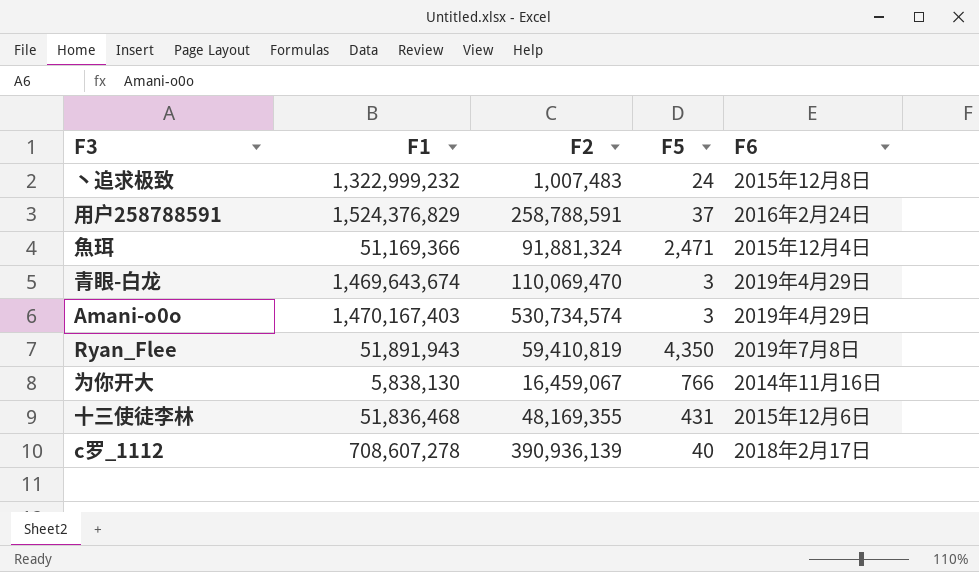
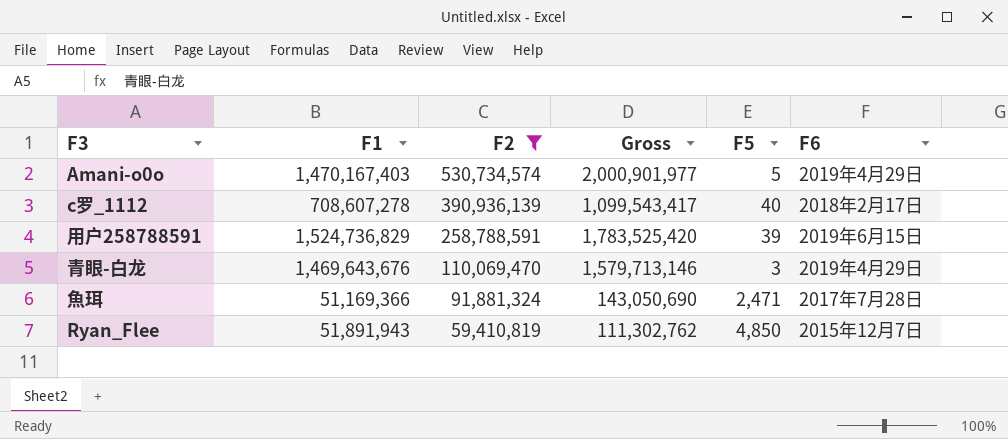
filter: none -> F2 >= 59,410,819
row order: none -> F2 descending
column Gross | formula: none -> [F1] + [F2]
Amani-o0o | F5: 3 -> 5
用户258788591 | F1: 1,524,376,829 -> 1,524,736,829
用户258788591 | F5: 37 -> 39
用户258788591 | F6: 2016年2月24日 -> 2019年6月15日
青眼-白龙 | F1: 1,469,643,674 -> 1,469,643,676
魚珥 | F6: 2015年12月4日 -> 2017年7月28日
Ryan_Flee | F5: 4,350 -> 4,850
Ryan_Flee | F6: 2019年7月8日 -> 2015年12月7日

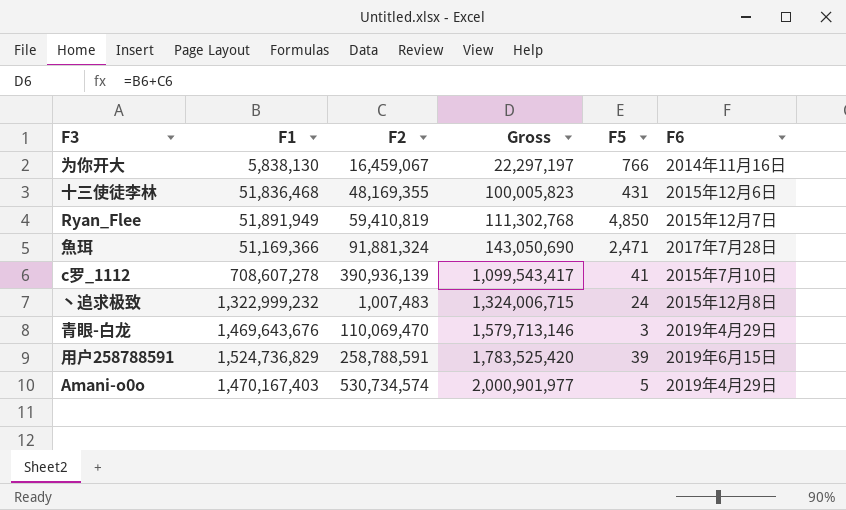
filter: F2 >= 59,410,819 -> none
row order: F2 descending -> Gross ascending
Ryan_Flee | F1: 51,891,943 -> 51,891,949
Ryan_Flee | Gross: 111,302,762 -> 111,302,768
c罗_1112 | F5: 40 -> 41
c罗_1112 | F6: 2018年2月17日 -> 2015年7月10日

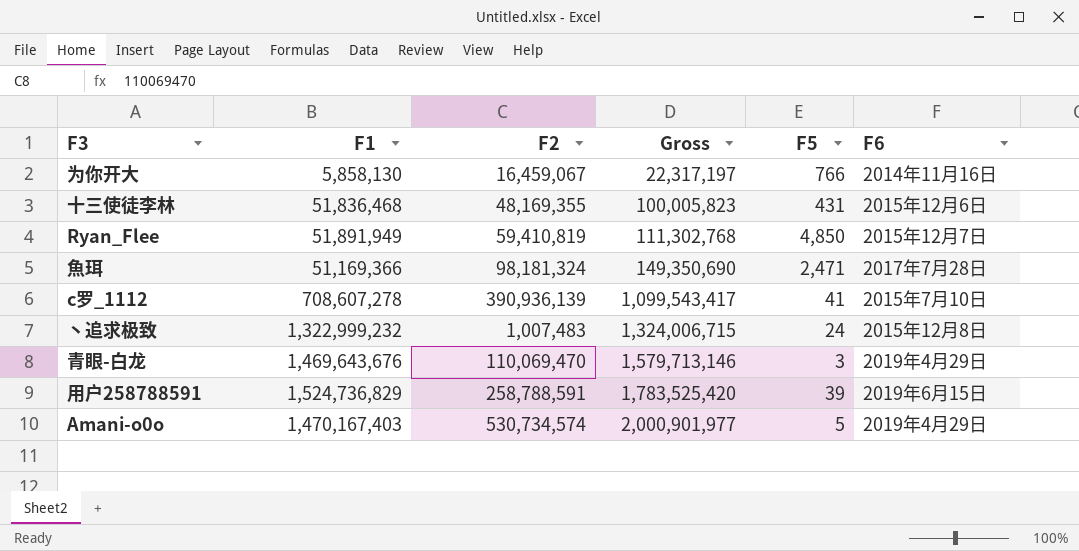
为你开大 | F1: 5,838,130 -> 5,858,130
为你开大 | Gross: 22,297,197 -> 22,317,197
魚珥 | F2: 91,881,324 -> 98,181,324
魚珥 | Gross: 143,050,690 -> 149,350,690

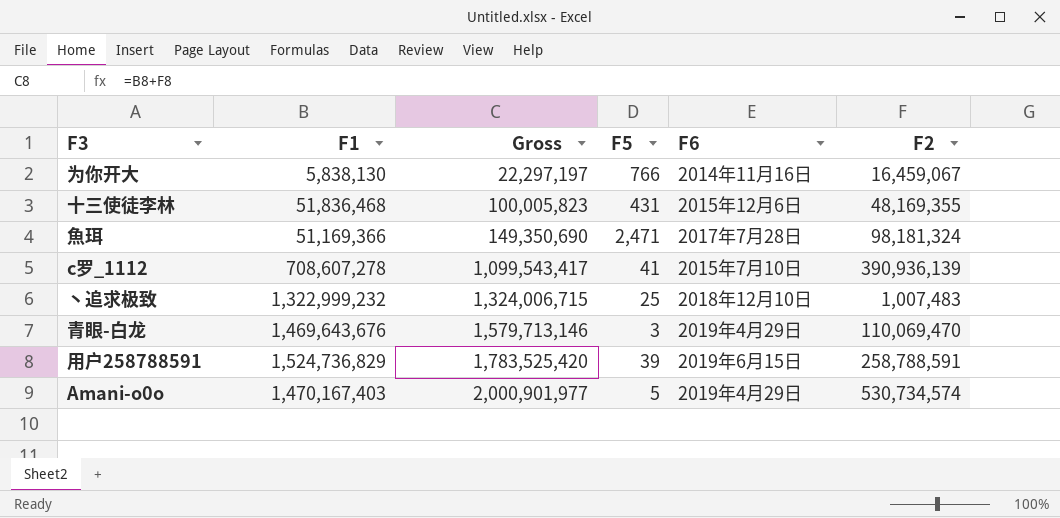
column F2 | position: 3 -> 6
row Ryan_Flee: 51,891,949 | 59,410,819 | 111,302,768 | 4,850 | 2015年12月7日 -> none
为你开大 | F1: 5,858,130 -> 5,838,130
为你开大 | Gross: 22,317,197 -> 22,297,197
丶追求极致 | F5: 24 -> 25
丶追求极致 | F6: 2015年12月8日 -> 2018年12月10日

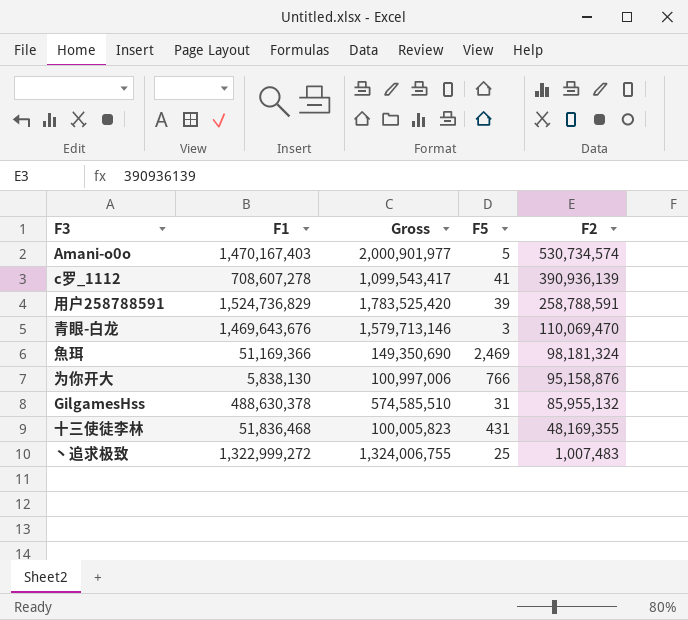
row order: Gross ascending -> F2 descending
column F6 | position: 5 -> none
魚珥 | F5: 2,471 -> 2,469
为你开大 | Gross: 22,297,197 -> 100,997,006
为你开大 | F2: 16,459,067 -> 95,158,876
row GilgamesHss: none -> 488,630,378 | 574,585,510 | 31 | 85,955,132
丶追求极致 | F1: 1,322,999,232 -> 1,322,999,272
丶追求极致 | Gross: 1,324,006,715 -> 1,324,006,755

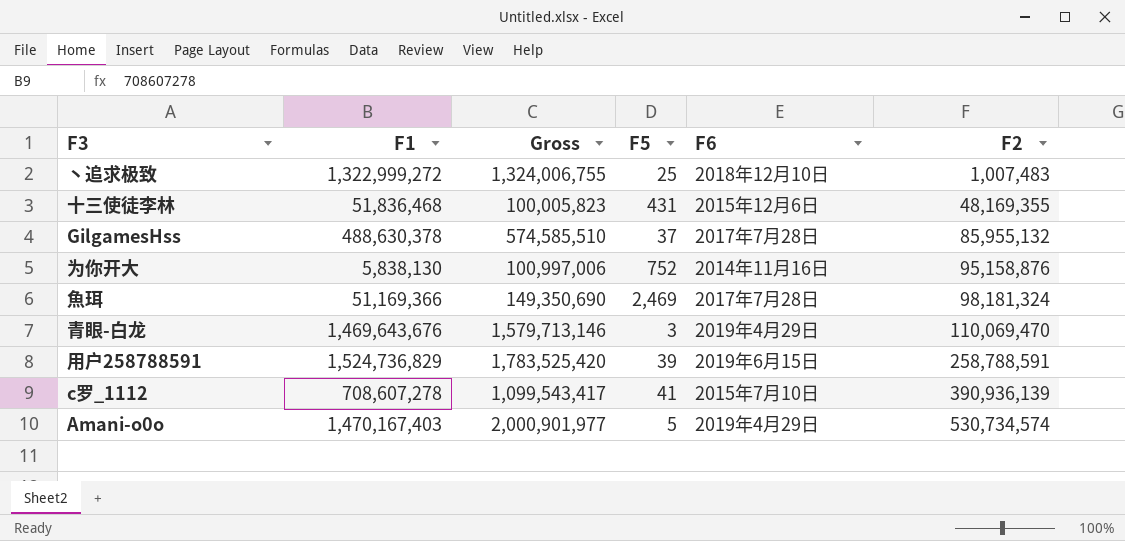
row order: F2 descending -> F2 ascending
column F6 | position: none -> 5
GilgamesHss | F5: 31 -> 37
为你开大 | F5: 766 -> 752

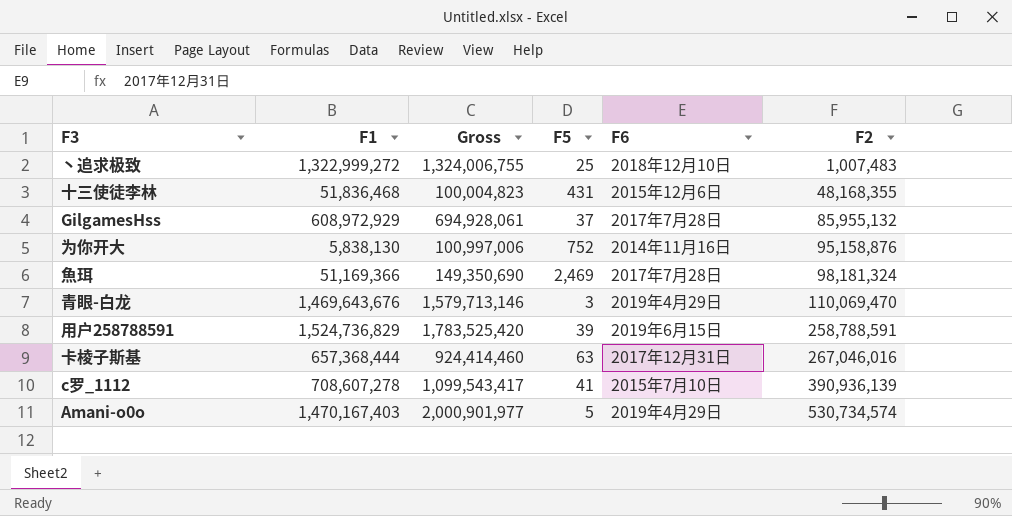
十三使徒李林 | Gross: 100,005,823 -> 100,004,823
十三使徒李林 | F2: 48,169,355 -> 48,168,355
GilgamesHss | F1: 488,630,378 -> 608,972,929
GilgamesHss | Gross: 574,585,510 -> 694,928,061
row 卡棱子斯基: none -> 657,368,444 | 924,414,460 | 63 | 2017年12月31日 | 267,046,016

